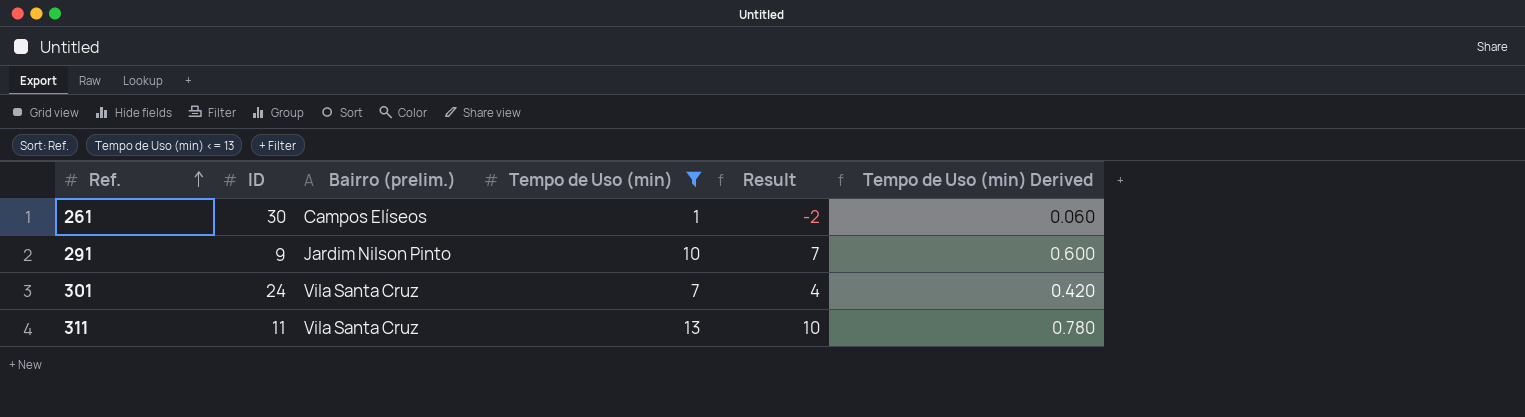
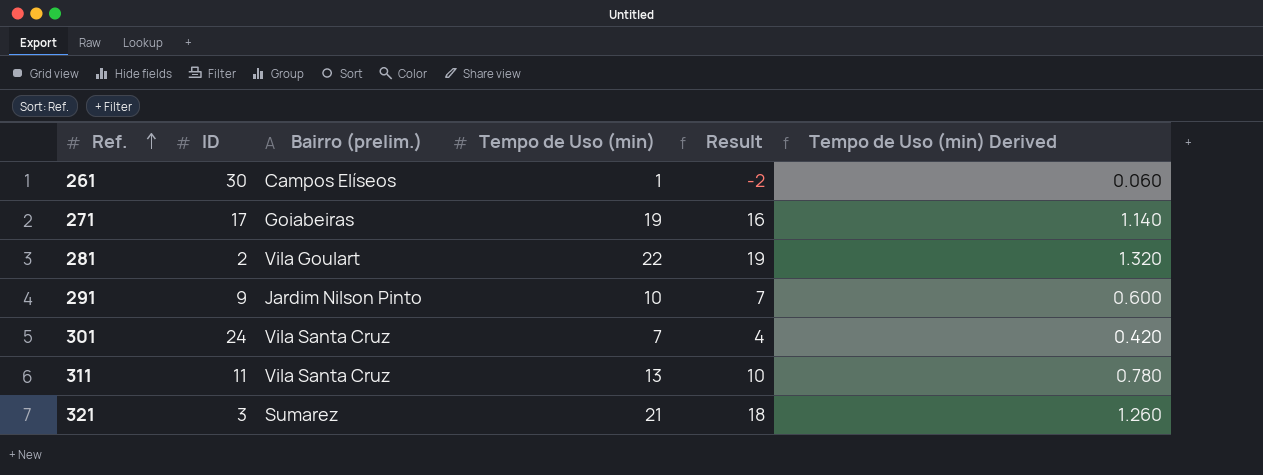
filter: Tempo de Uso (min) <= 13 -> none

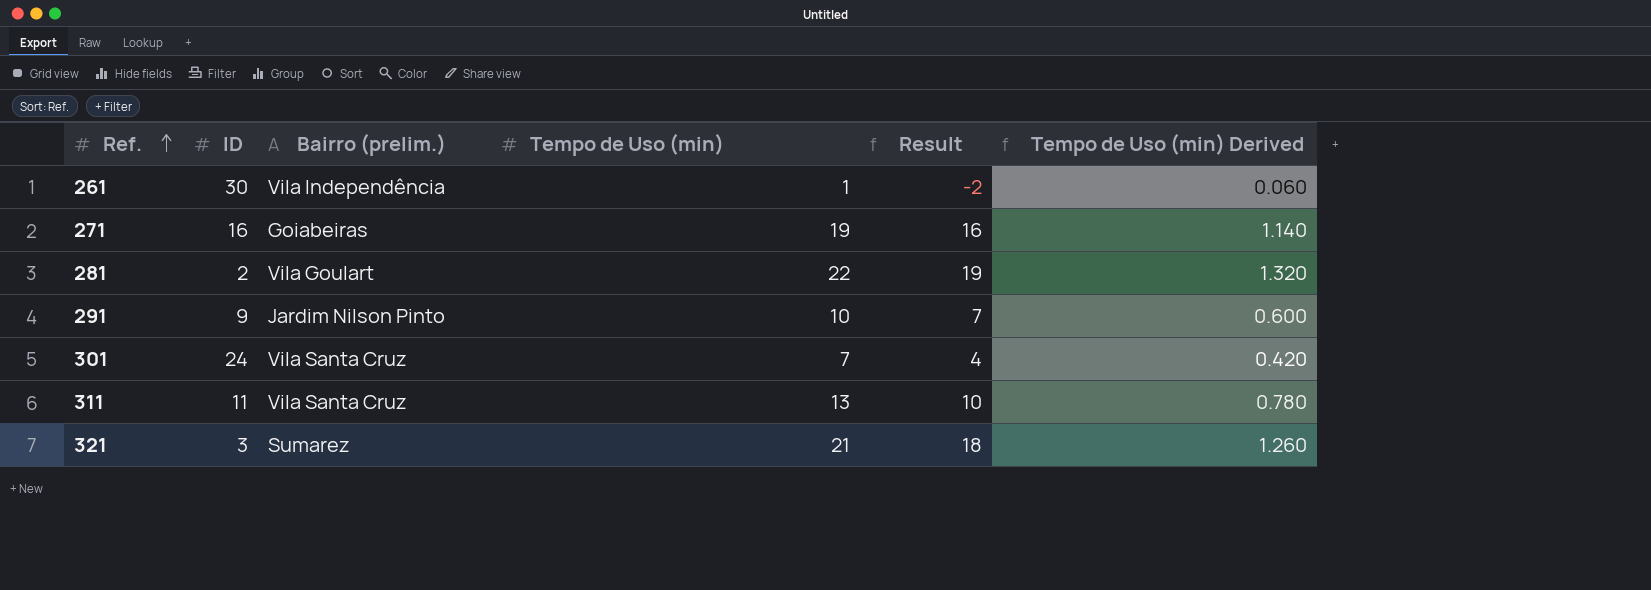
261 | Bairro (prelim.): Campos Elíseos -> Vila Independência
271 | ID: 17 -> 16

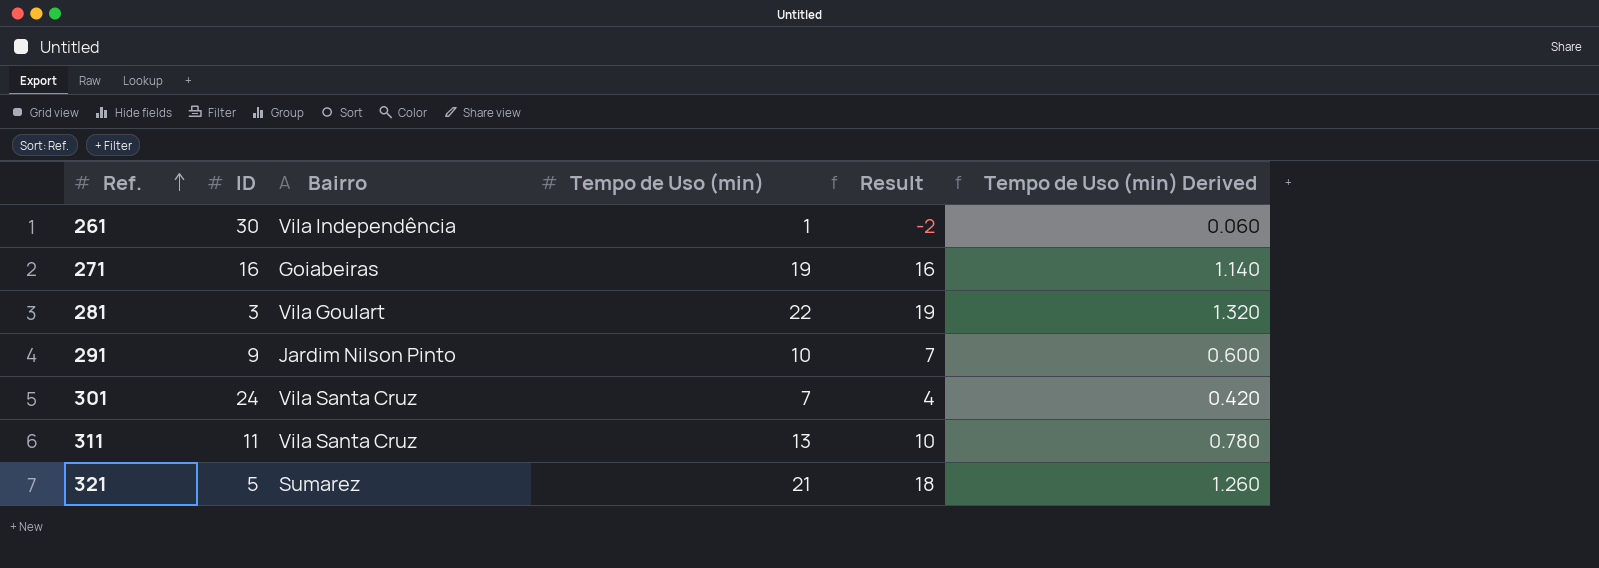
column name: Bairro (prelim.) -> Bairro
281 | ID: 2 -> 3
321 | ID: 3 -> 5

